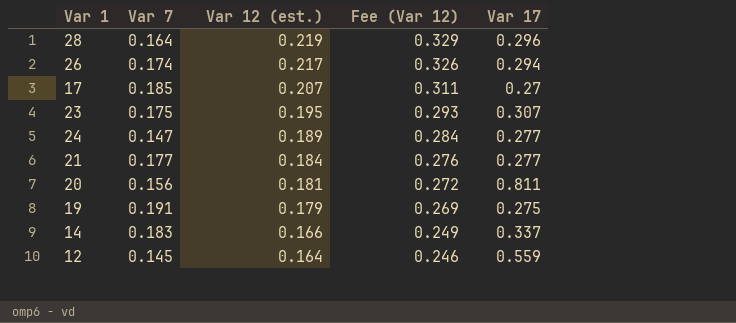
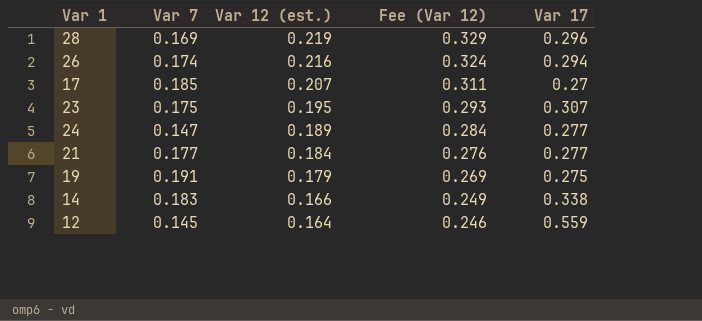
row 20: 0.156 | 0.181 | 0.272 | 0.811 -> none
28 | Var 7: 0.164 -> 0.169
26 | Var 12 (est.): 0.217 -> 0.216
26 | Fee (Var 12): 0.326 -> 0.324
14 | Var 17: 0.337 -> 0.338

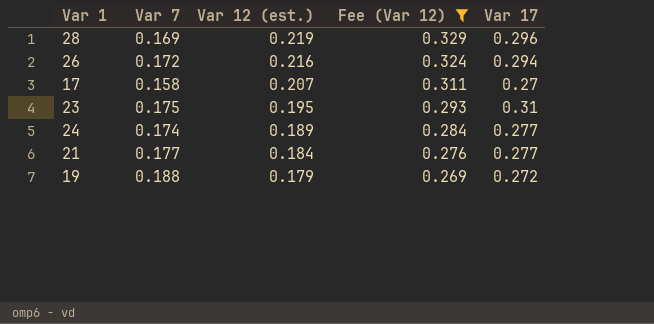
filter: none -> Fee (Var 12) >= 0.269
26 | Var 7: 0.174 -> 0.172
17 | Var 7: 0.185 -> 0.158
23 | Var 17: 0.307 -> 0.31
24 | Var 7: 0.147 -> 0.174
19 | Var 7: 0.191 -> 0.188
19 | Var 17: 0.275 -> 0.272

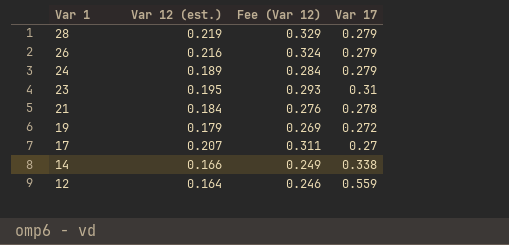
filter: Fee (Var 12) >= 0.269 -> none
row order: Var 12 (est.) descending -> Var 1 descending
column Var 7 | position: 2 -> none
28 | Var 17: 0.296 -> 0.279
26 | Var 17: 0.294 -> 0.279
24 | Var 17: 0.277 -> 0.279
21 | Var 17: 0.277 -> 0.278

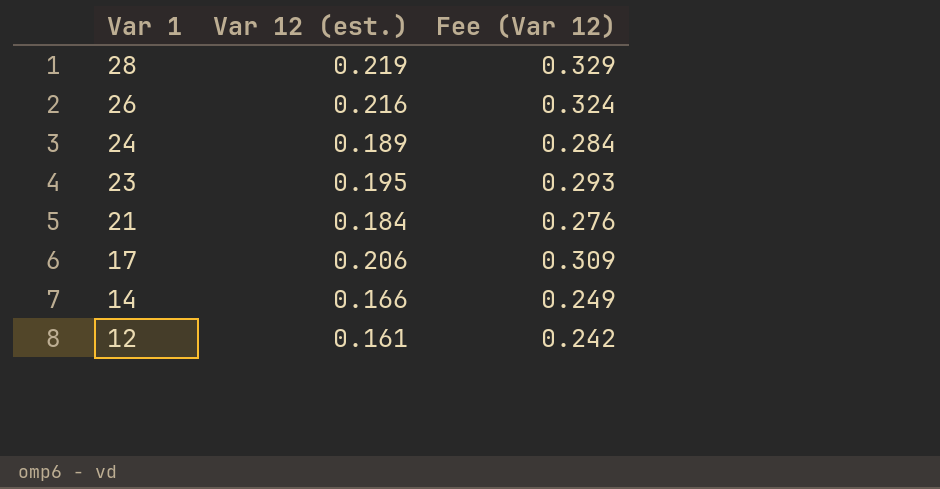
column Var 17 | position: 4 -> none
row 19: 0.179 | 0.269 | 0.272 -> none
17 | Var 12 (est.): 0.207 -> 0.206
17 | Fee (Var 12): 0.311 -> 0.309
12 | Var 12 (est.): 0.164 -> 0.161
12 | Fee (Var 12): 0.246 -> 0.242

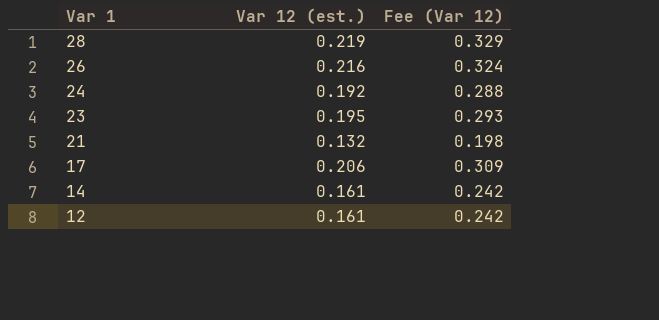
24 | Var 12 (est.): 0.189 -> 0.192
24 | Fee (Var 12): 0.284 -> 0.288
21 | Var 12 (est.): 0.184 -> 0.132
21 | Fee (Var 12): 0.276 -> 0.198
14 | Var 12 (est.): 0.166 -> 0.161
14 | Fee (Var 12): 0.249 -> 0.242

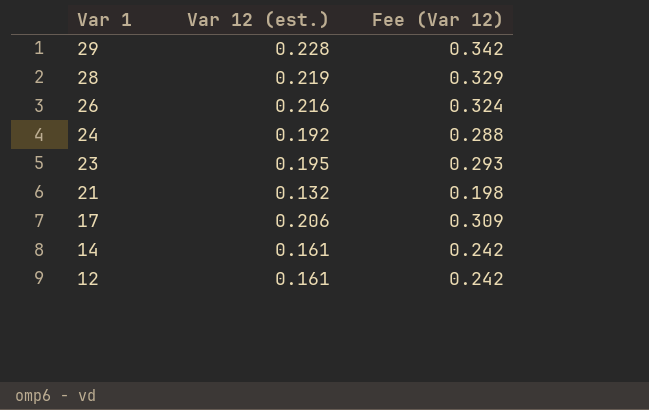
row 29: none -> 0.228 | 0.342

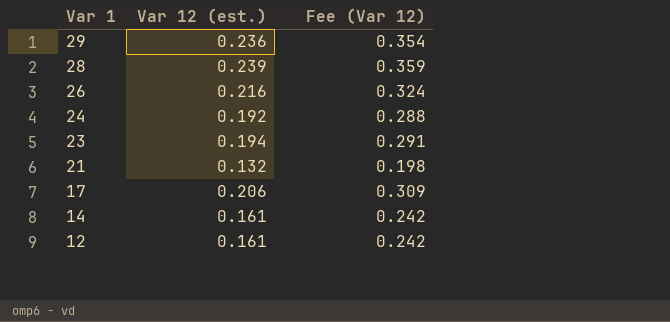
29 | Var 12 (est.): 0.228 -> 0.236
29 | Fee (Var 12): 0.342 -> 0.354
28 | Var 12 (est.): 0.219 -> 0.239
28 | Fee (Var 12): 0.329 -> 0.359
23 | Var 12 (est.): 0.195 -> 0.194
23 | Fee (Var 12): 0.293 -> 0.291

